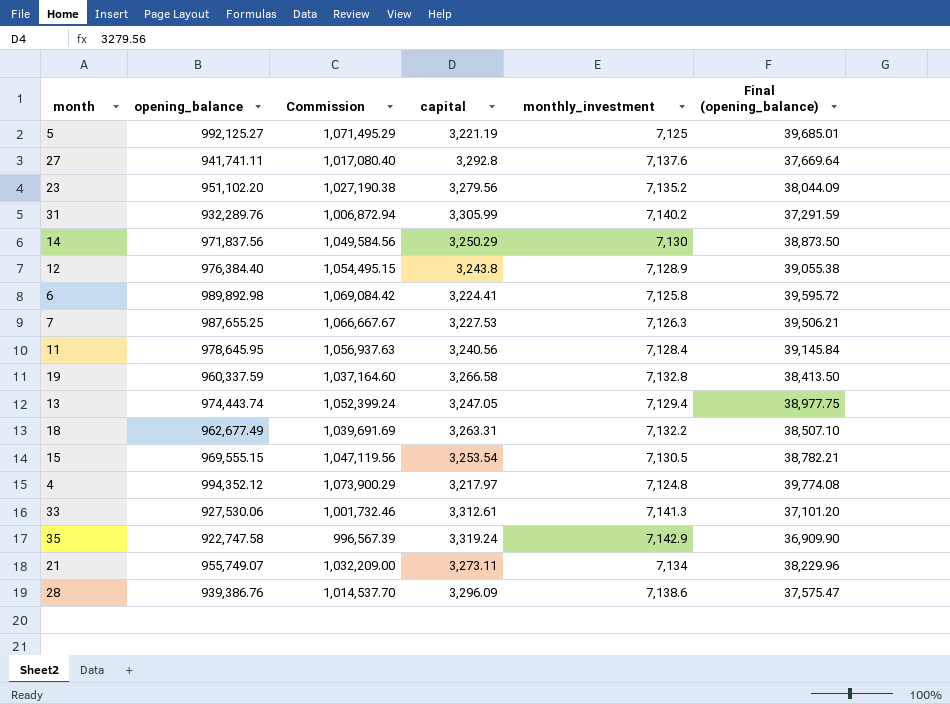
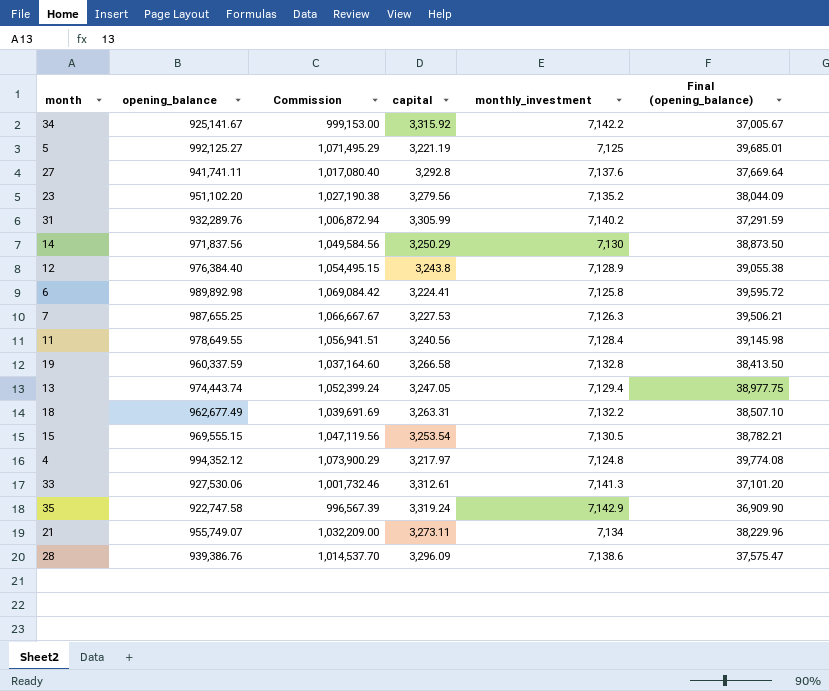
row 34: none -> 925,141.67 | 999,153.00 | 3,315.92 | 7,142.2 | 37,005.67
11 | opening_balance: 978,645.95 -> 978,649.55
11 | Commission: 1,056,937.63 -> 1,056,941.51
11 | Final (opening_balance): 39,145.84 -> 39,145.98

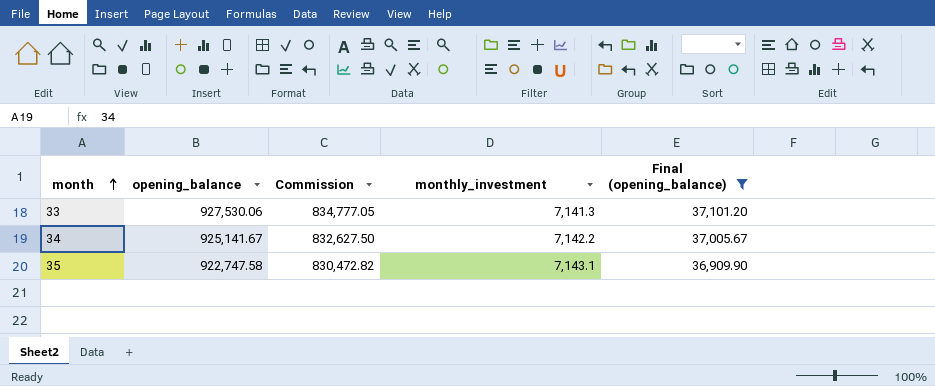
filter: none -> Final (opening_balance) <= 37,101.20
row order: none -> month ascending
column capital | position: 4 -> none
column Commission | formula: [opening_balance] * 1.08 -> [opening_balance] * 0.9
35 | monthly_investment: 7,142.9 -> 7,143.1

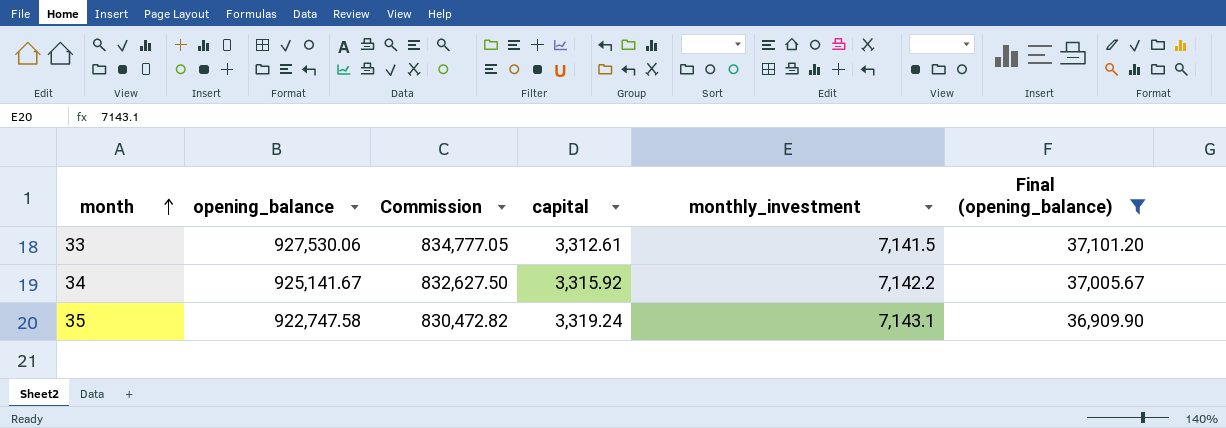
column capital | position: none -> 4
33 | monthly_investment: 7,141.3 -> 7,141.5

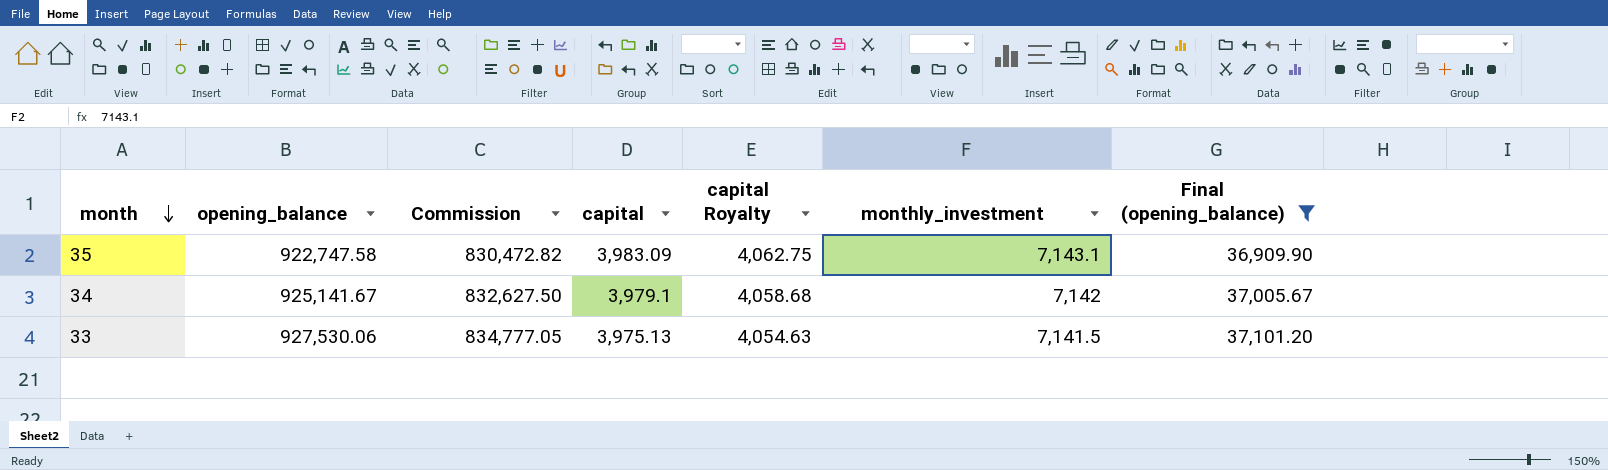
row order: month ascending -> month descending
column capital Royalty | formula: none -> [capital] * 1.02
35 | capital: 3,319.24 -> 3,983.09
34 | capital: 3,315.92 -> 3,979.1
34 | monthly_investment: 7,142.2 -> 7,142
33 | capital: 3,312.61 -> 3,975.13

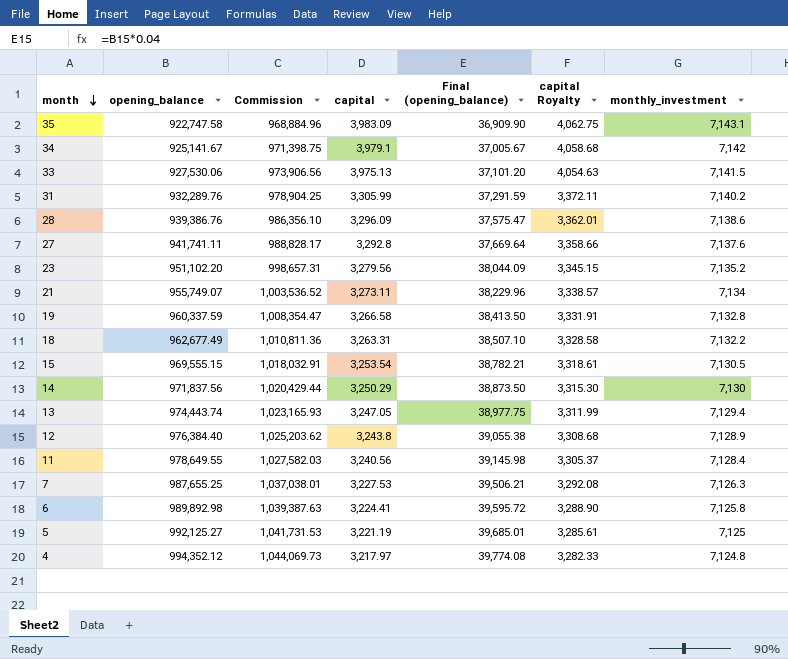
filter: Final (opening_balance) <= 37,101.20 -> none
column Commission | formula: [opening_balance] * 0.9 -> [opening_balance] * 1.05
column Final (opening_balance) | position: 7 -> 5

